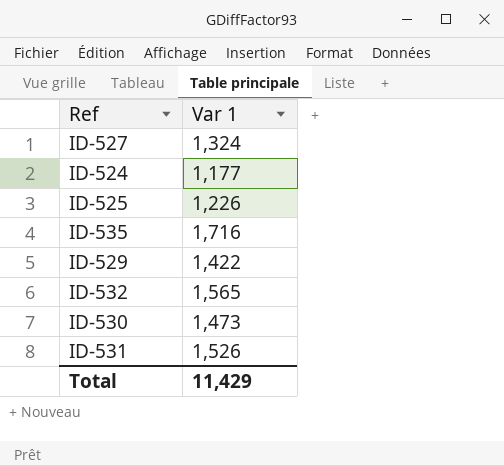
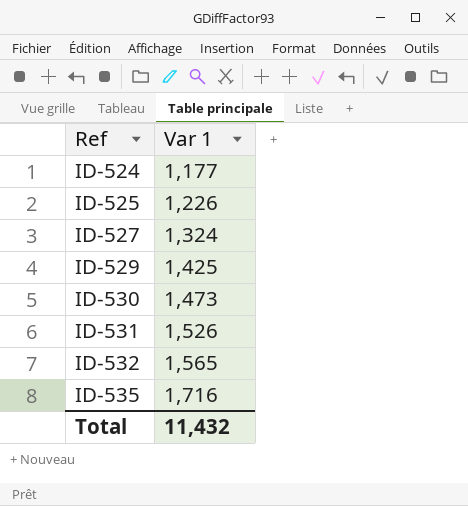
row order: none -> Ref ascending
ID-529 | Var 1: 1,422 -> 1,425
Total | Var 1: 11,429 -> 11,432

